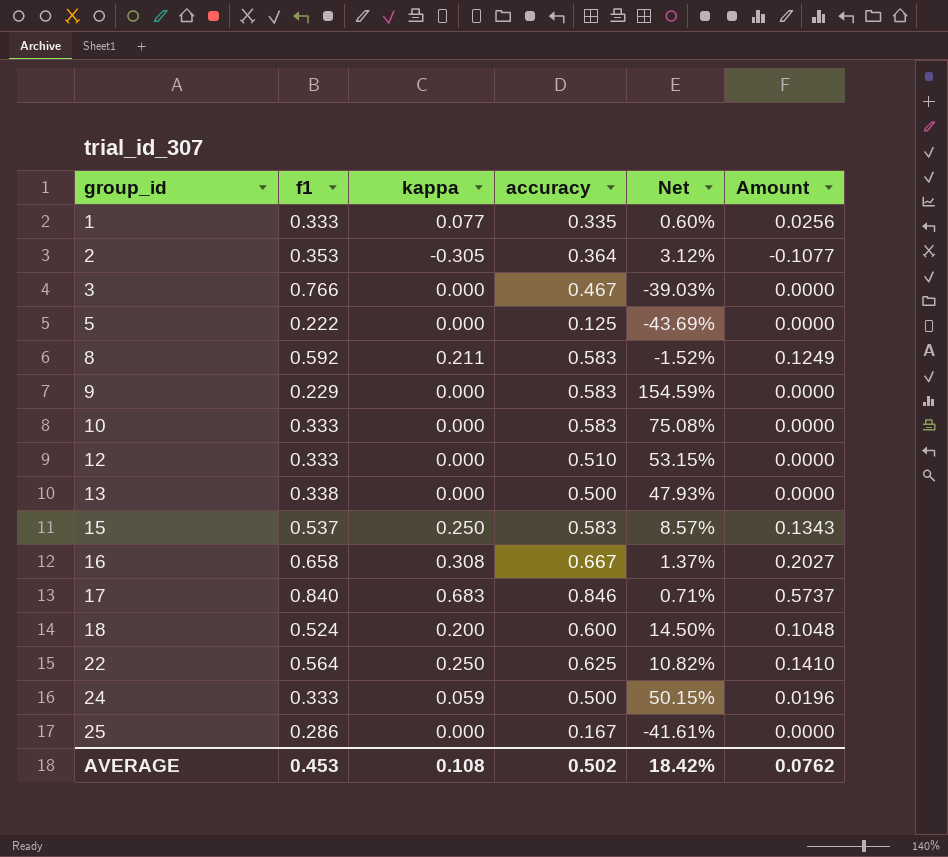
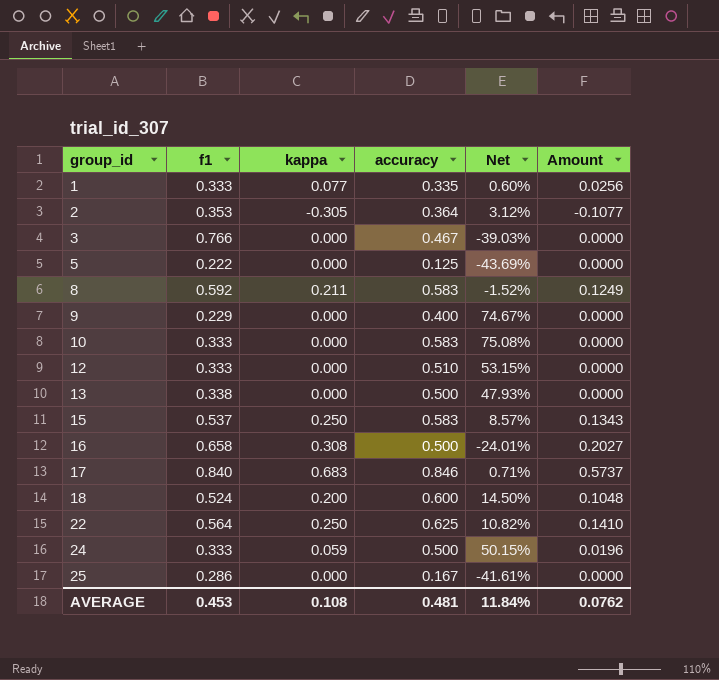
9 | accuracy: 0.583 -> 0.400
9 | Net: 154.59% -> 74.67%
16 | accuracy: 0.667 -> 0.500
16 | Net: 1.37% -> -24.01%
AVERAGE | accuracy: 0.502 -> 0.481
AVERAGE | Net: 18.42% -> 11.84%

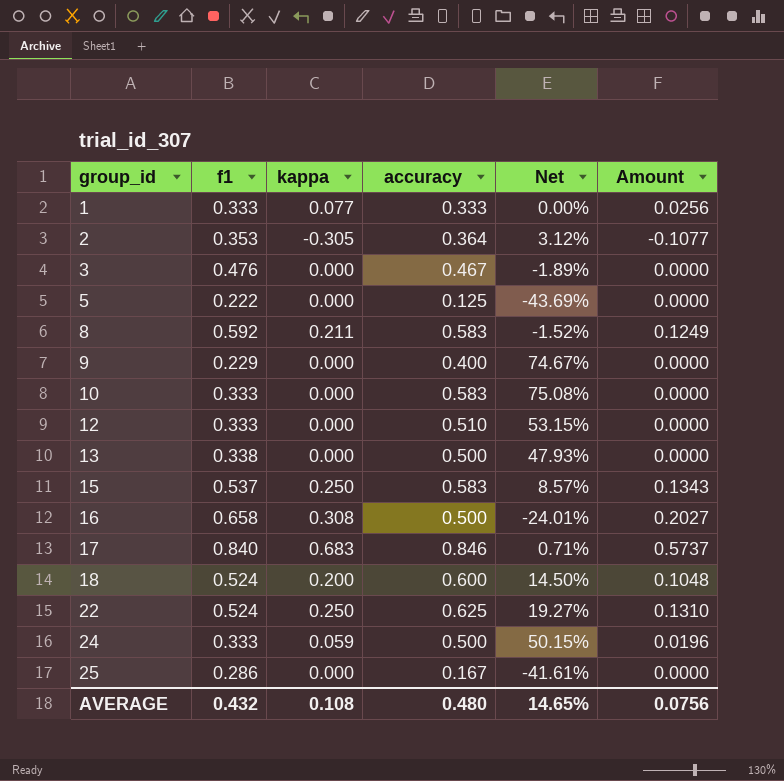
1 | accuracy: 0.335 -> 0.333
1 | Net: 0.60% -> 0.00%
3 | f1: 0.766 -> 0.476
3 | Net: -39.03% -> -1.89%
22 | f1: 0.564 -> 0.524
22 | Net: 10.82% -> 19.27%
22 | Amount: 0.1410 -> 0.1310
AVERAGE | f1: 0.453 -> 0.432
AVERAGE | accuracy: 0.481 -> 0.480
AVERAGE | Net: 11.84% -> 14.65%
AVERAGE | Amount: 0.0762 -> 0.0756

